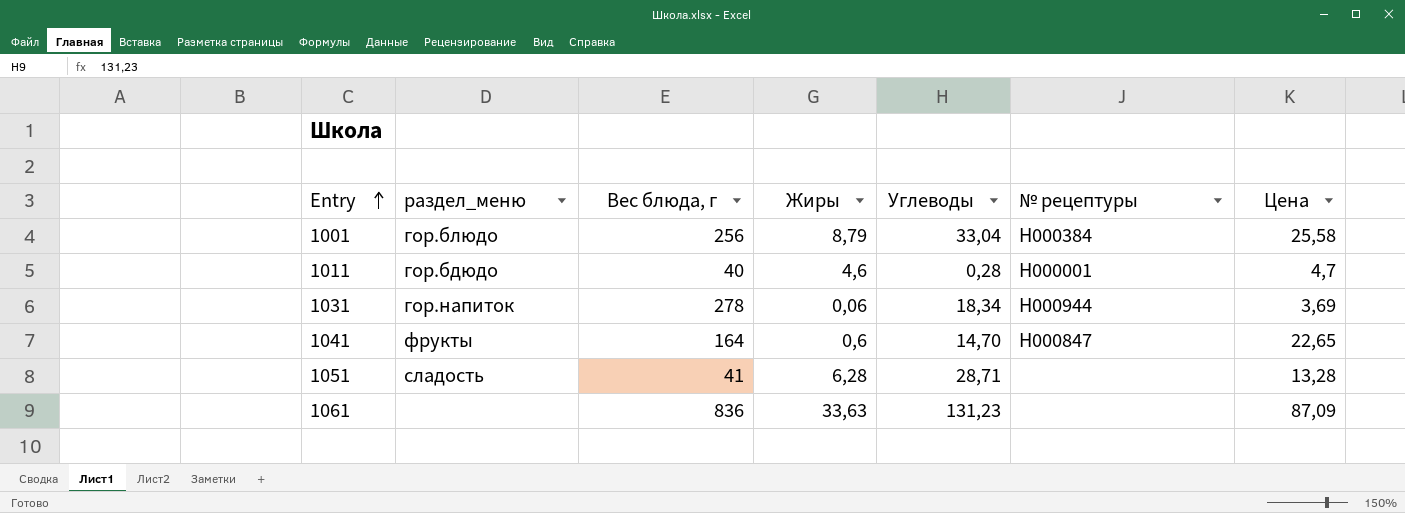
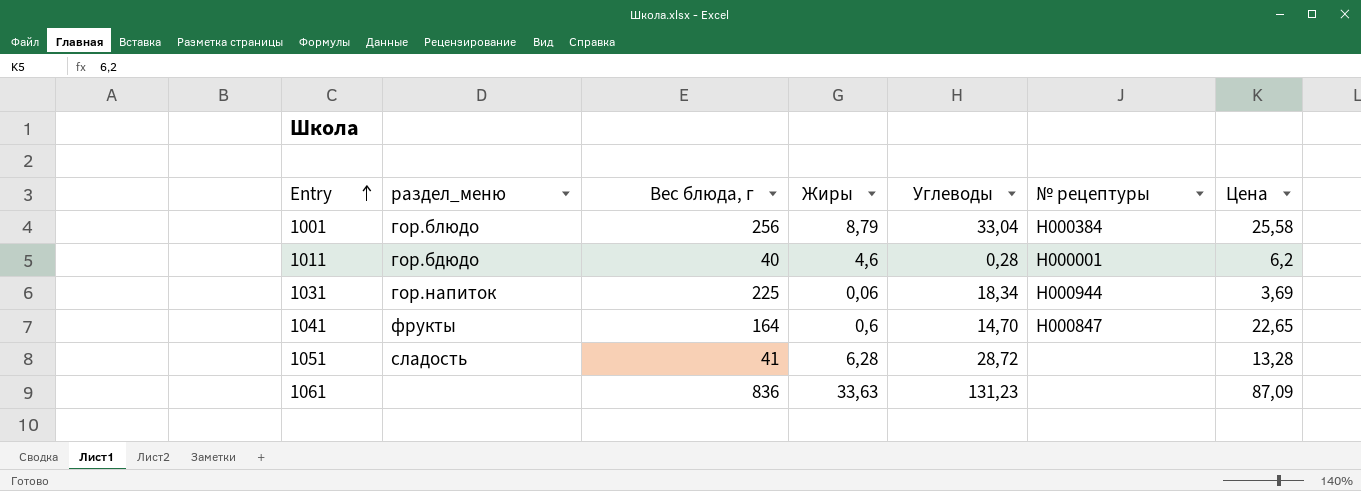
1011 | Цена: 4,7 -> 6,2
1031 | Вес блюда, г: 278 -> 225
1051 | Углеводы: 28,71 -> 28,72

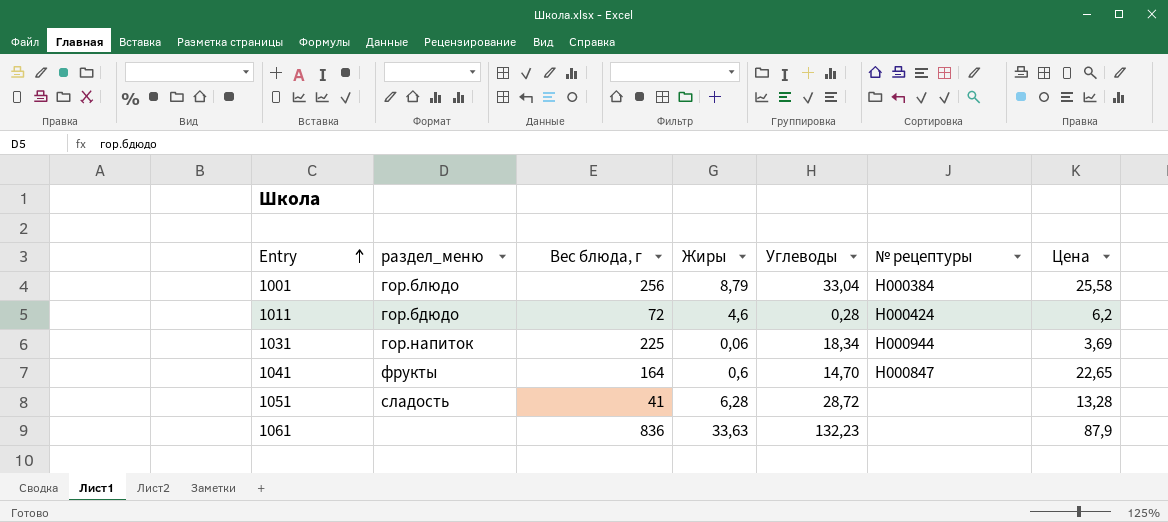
1011 | Вес блюда, г: 40 -> 72
1011 | № рецептуры: Н000001 -> Н000424
1061 | Углеводы: 131,23 -> 132,23
1061 | Цена: 87,09 -> 87,9

